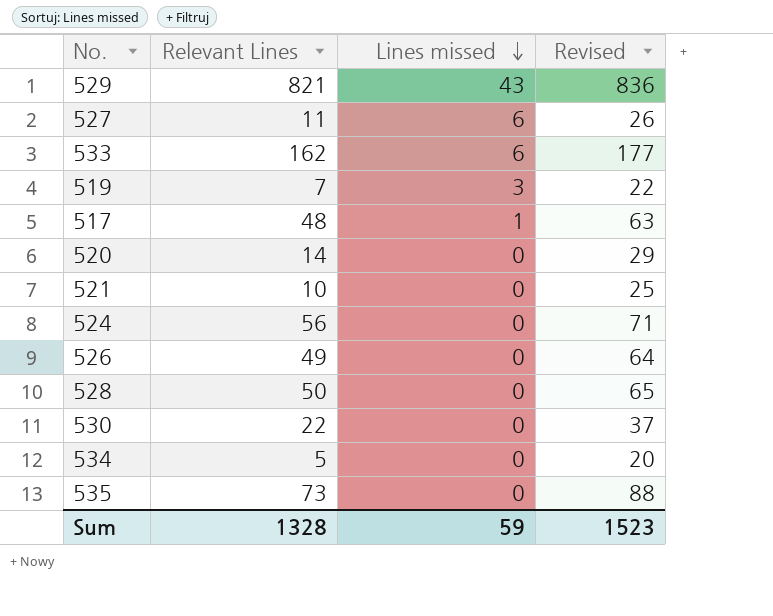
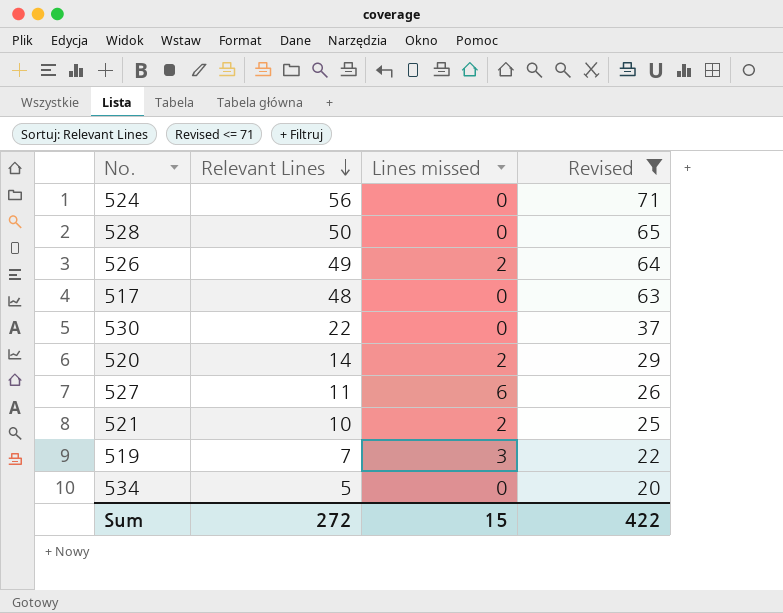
filter: none -> Revised <= 71
row order: Lines missed descending -> Relevant Lines descending
526 | Lines missed: 0 -> 2
517 | Lines missed: 1 -> 0
520 | Lines missed: 0 -> 2
521 | Lines missed: 0 -> 2
Sum | Relevant Lines: 1328 -> 272
Sum | Lines missed: 59 -> 15
Sum | Revised: 1523 -> 422

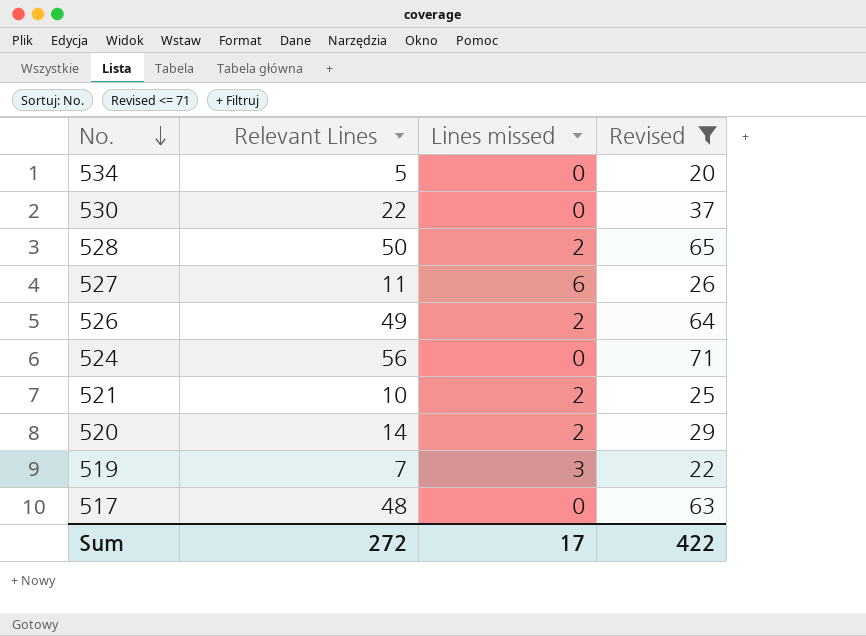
row order: Relevant Lines descending -> No. descending
528 | Lines missed: 0 -> 2
Sum | Lines missed: 15 -> 17

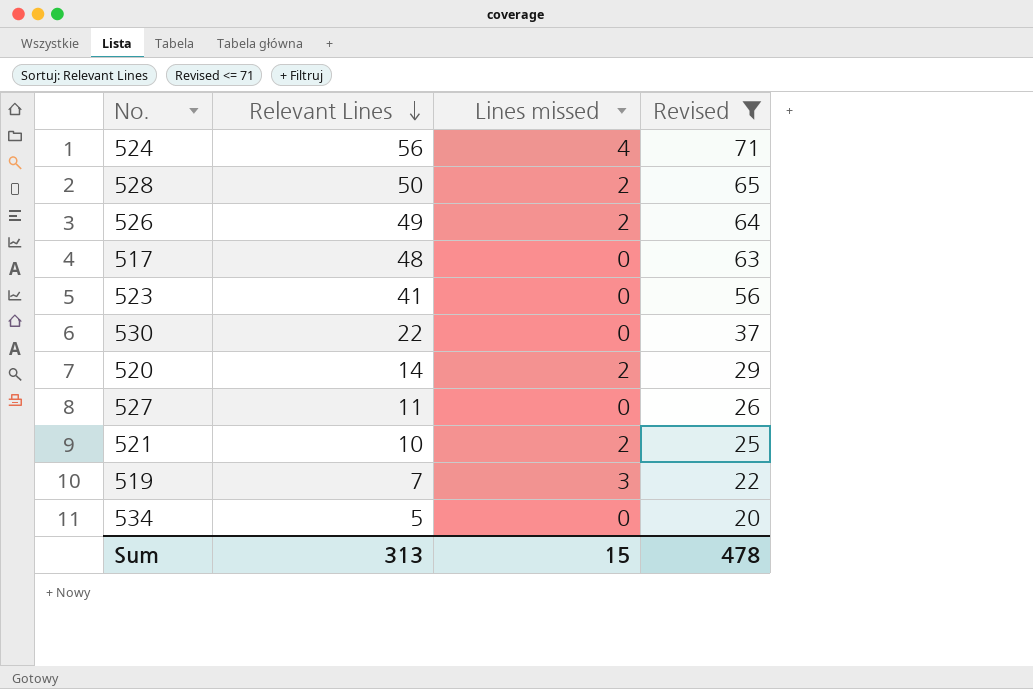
row order: No. descending -> Relevant Lines descending
524 | Lines missed: 0 -> 4
row 523: none -> 41 | 0 | 56
527 | Lines missed: 6 -> 0
Sum | Relevant Lines: 272 -> 313
Sum | Lines missed: 17 -> 15
Sum | Revised: 422 -> 478

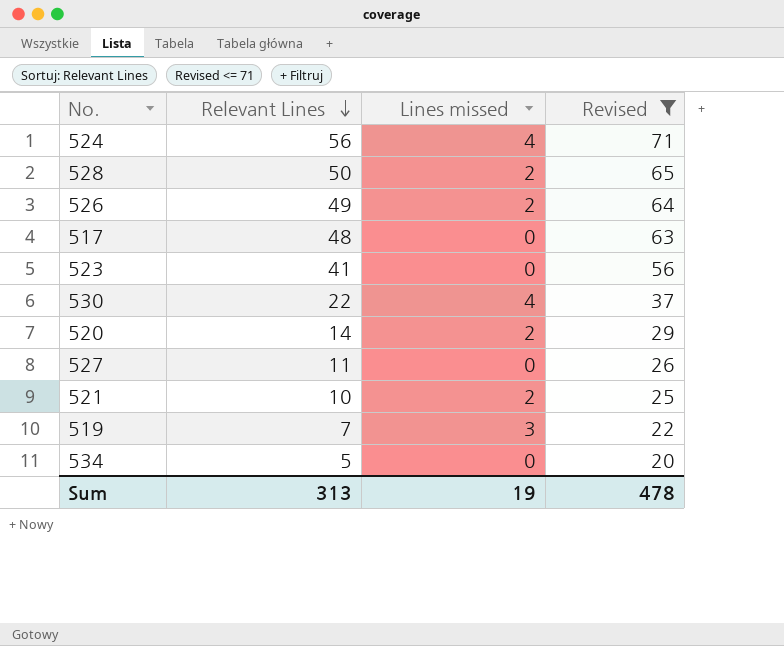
530 | Lines missed: 0 -> 4
Sum | Lines missed: 15 -> 19

